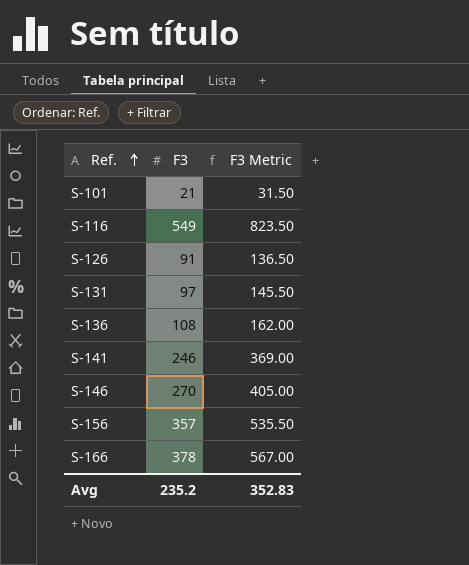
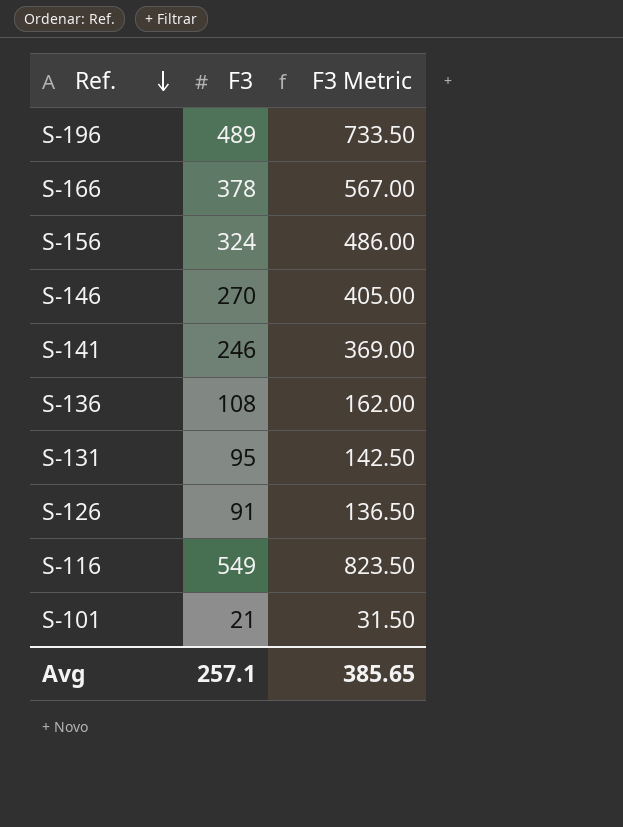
row order: Ref. ascending -> Ref. descending
row S-196: none -> 489 | 733.50
S-156 | F3: 357 -> 324
S-156 | F3 Metric: 535.50 -> 486.00
S-131 | F3: 97 -> 95
S-131 | F3 Metric: 145.50 -> 142.50
Avg | F3: 235.2 -> 257.1
Avg | F3 Metric: 352.83 -> 385.65

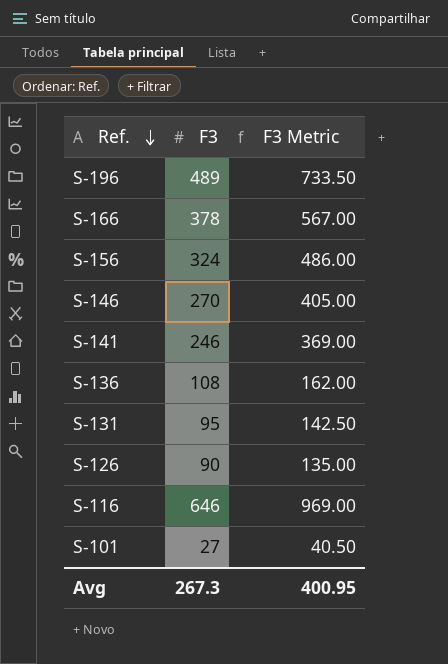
S-126 | F3: 91 -> 90
S-126 | F3 Metric: 136.50 -> 135.00
S-116 | F3: 549 -> 646
S-116 | F3 Metric: 823.50 -> 969.00
S-101 | F3: 21 -> 27
S-101 | F3 Metric: 31.50 -> 40.50
Avg | F3: 257.1 -> 267.3
Avg | F3 Metric: 385.65 -> 400.95

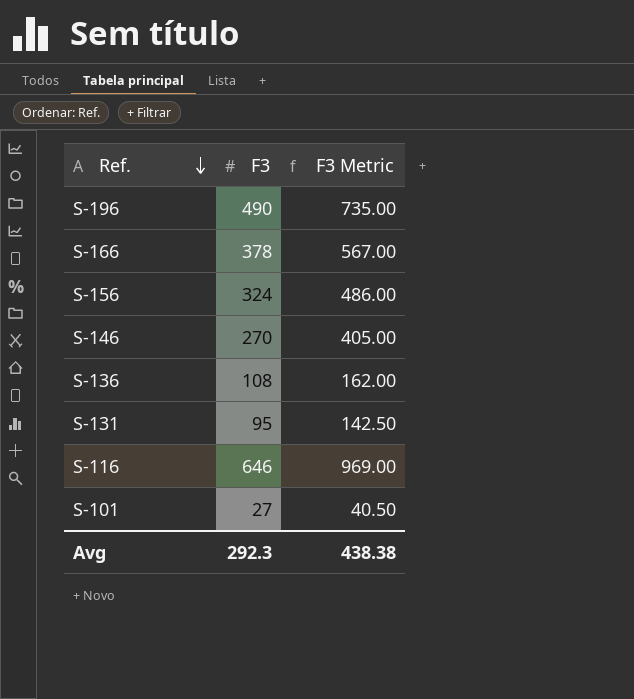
row S-141: 246 | 369.00 -> none
row S-126: 90 | 135.00 -> none
S-196 | F3: 489 -> 490
S-196 | F3 Metric: 733.50 -> 735.00
Avg | F3: 267.3 -> 292.3
Avg | F3 Metric: 400.95 -> 438.38

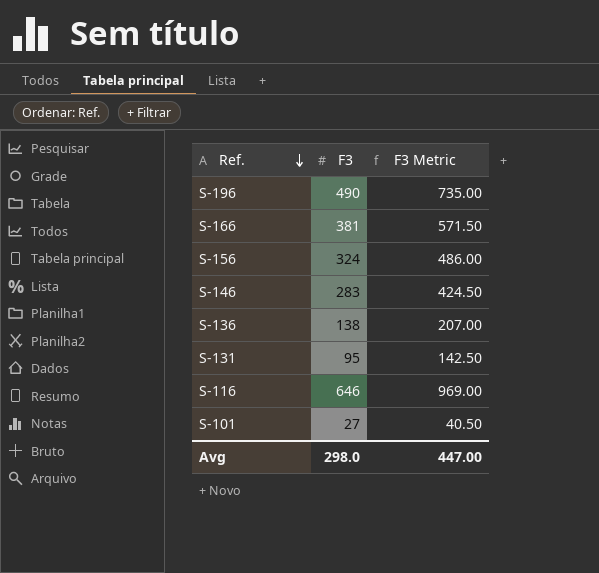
S-166 | F3: 378 -> 381
S-166 | F3 Metric: 567.00 -> 571.50
S-146 | F3: 270 -> 283
S-146 | F3 Metric: 405.00 -> 424.50
S-136 | F3: 108 -> 138
S-136 | F3 Metric: 162.00 -> 207.00
Avg | F3: 292.3 -> 298.0
Avg | F3 Metric: 438.38 -> 447.00

